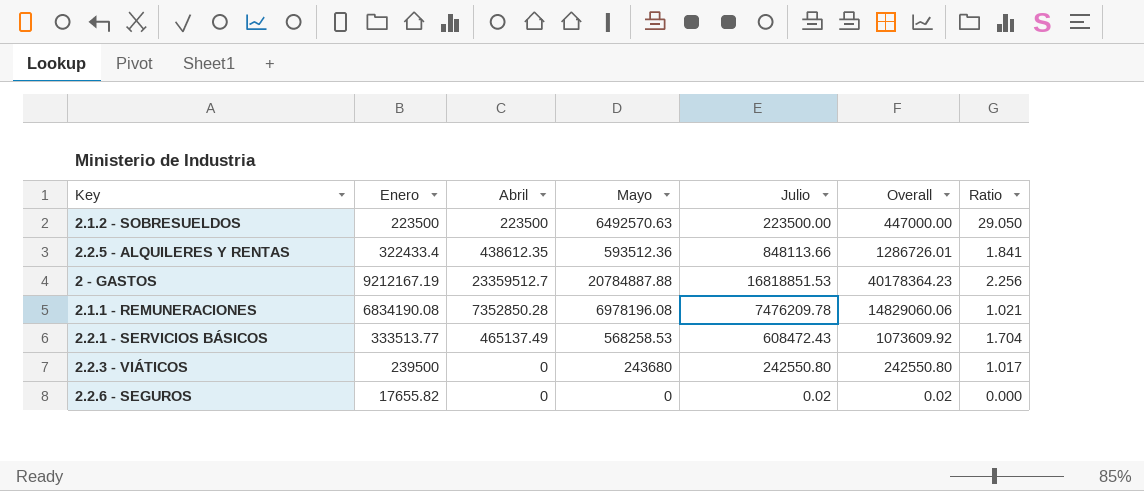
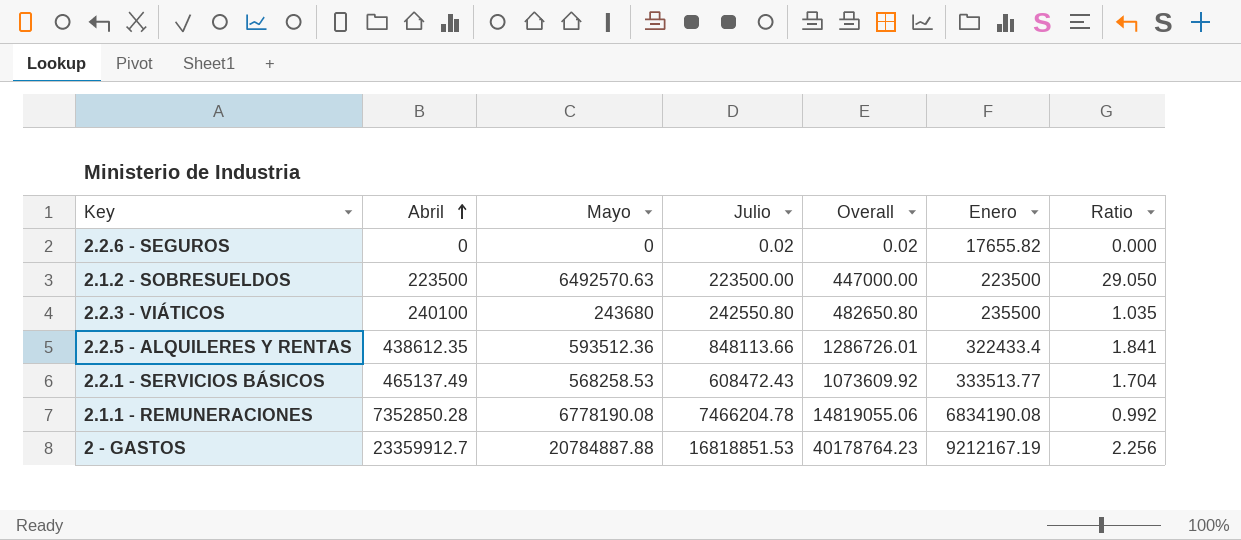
row order: none -> Abril ascending
column Enero | position: 2 -> 6
2.2.3 - VIÁTICOS | Abril: 0 -> 240100
2.2.3 - VIÁTICOS | Overall: 242550.80 -> 482650.80
2.2.3 - VIÁTICOS | Enero: 239500 -> 235500
2.2.3 - VIÁTICOS | Ratio: 1.017 -> 1.035
2.1.1 - REMUNERACIONES | Mayo: 6978196.08 -> 6778190.08
2.1.1 - REMUNERACIONES | Julio: 7476209.78 -> 7466204.78
2.1.1 - REMUNERACIONES | Overall: 14829060.06 -> 14819055.06
2.1.1 - REMUNERACIONES | Ratio: 1.021 -> 0.992
2 - GASTOS | Abril: 23359512.7 -> 23359912.7
2 - GASTOS | Overall: 40178364.23 -> 40178764.23

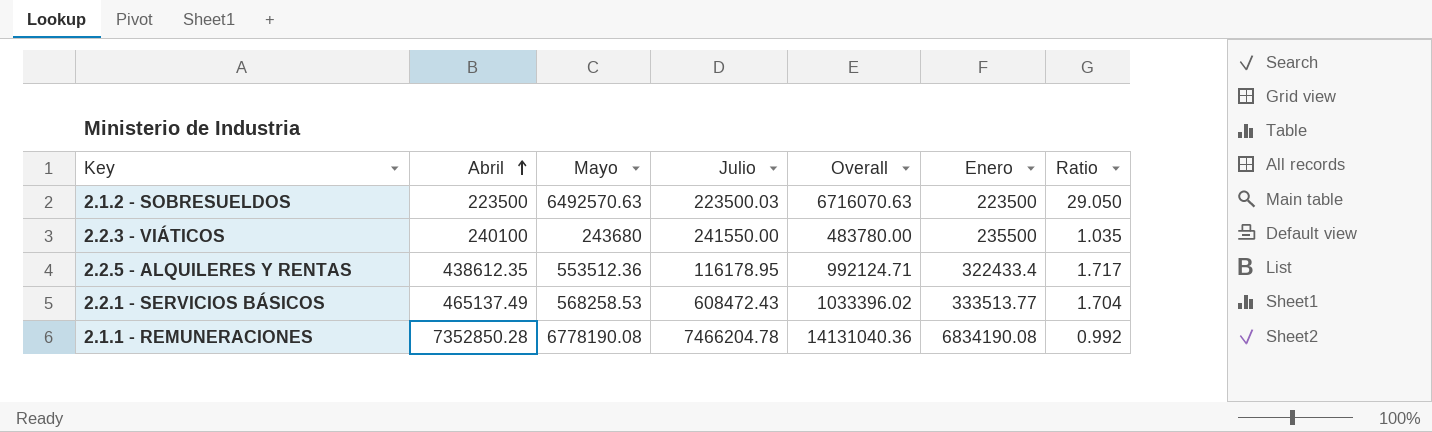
column Overall | formula: [Abril] + [Julio] -> [Abril] + [Mayo]
row 2.2.6 - SEGUROS: 0 | 0 | 0.02 | 0.02 | 17655.82 | 0.000 -> none
row 2 - GASTOS: 23359912.7 | 20784887.88 | 16818851.53 | 40178764.23 | 9212167.19 | 2.256 -> none
2.1.2 - SOBRESUELDOS | Julio: 223500.00 -> 223500.03
2.2.3 - VIÁTICOS | Julio: 242550.80 -> 241550.00
2.2.5 - ALQUILERES Y RENTAS | Mayo: 593512.36 -> 553512.36
2.2.5 - ALQUILERES Y RENTAS | Julio: 848113.66 -> 116178.95
2.2.5 - ALQUILERES Y RENTAS | Ratio: 1.841 -> 1.717

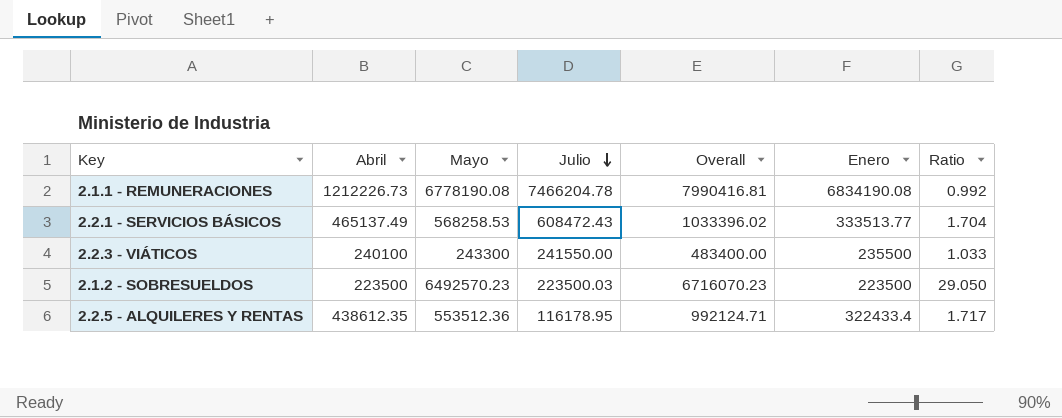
row order: Abril ascending -> Julio descending
2.1.1 - REMUNERACIONES | Abril: 7352850.28 -> 1212226.73
2.1.1 - REMUNERACIONES | Overall: 14131040.36 -> 7990416.81
2.2.3 - VIÁTICOS | Mayo: 243680 -> 243300
2.2.3 - VIÁTICOS | Overall: 483780.00 -> 483400.00
2.2.3 - VIÁTICOS | Ratio: 1.035 -> 1.033
2.1.2 - SOBRESUELDOS | Mayo: 6492570.63 -> 6492570.23
2.1.2 - SOBRESUELDOS | Overall: 6716070.63 -> 6716070.23

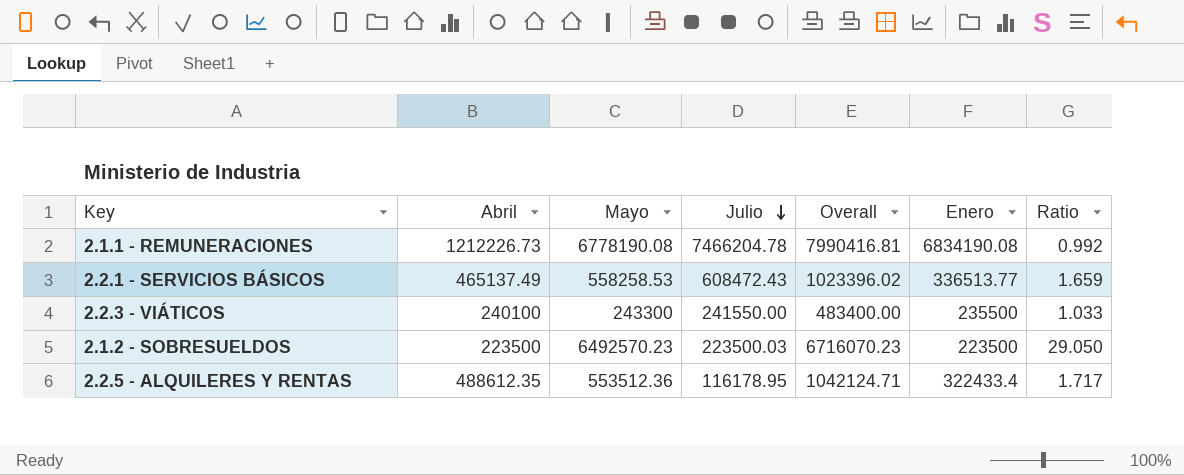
2.2.1 - SERVICIOS BÁSICOS | Mayo: 568258.53 -> 558258.53
2.2.1 - SERVICIOS BÁSICOS | Overall: 1033396.02 -> 1023396.02
2.2.1 - SERVICIOS BÁSICOS | Enero: 333513.77 -> 336513.77
2.2.1 - SERVICIOS BÁSICOS | Ratio: 1.704 -> 1.659
2.2.5 - ALQUILERES Y RENTAS | Abril: 438612.35 -> 488612.35
2.2.5 - ALQUILERES Y RENTAS | Overall: 992124.71 -> 1042124.71

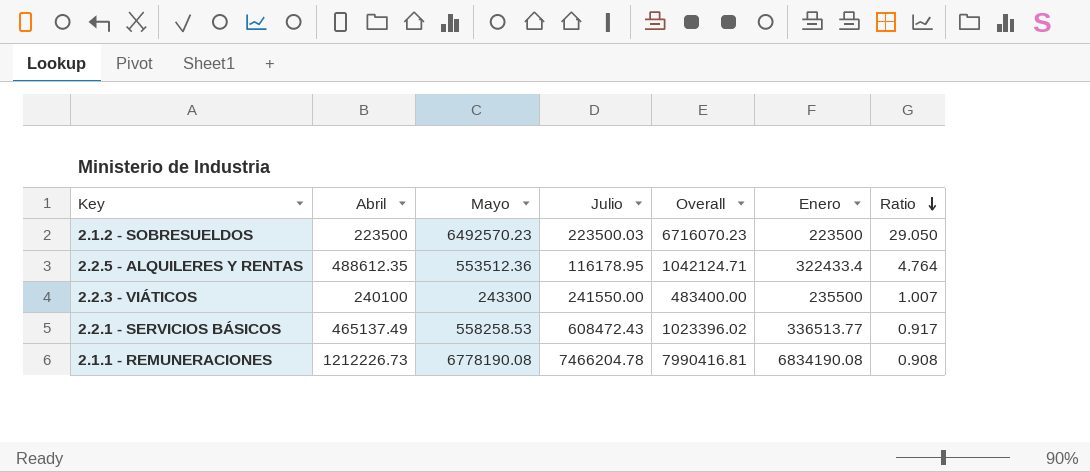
row order: Julio descending -> Ratio descending
column Ratio | formula: [Mayo] / [Enero] -> [Mayo] / [Julio]

